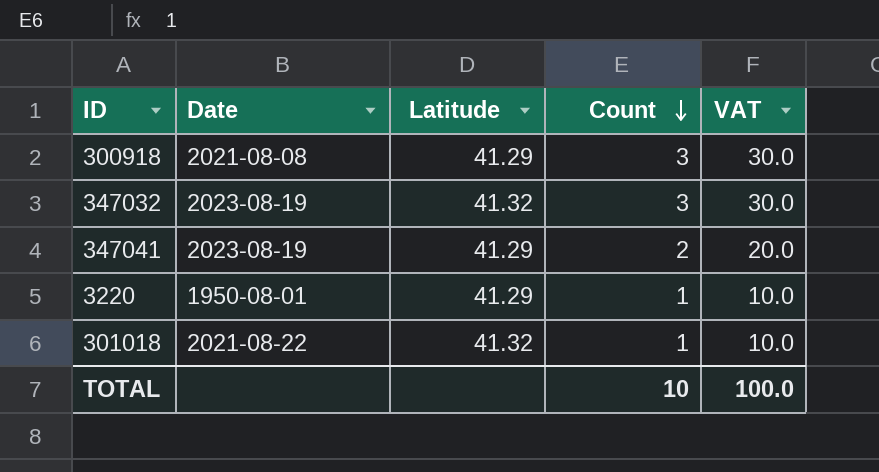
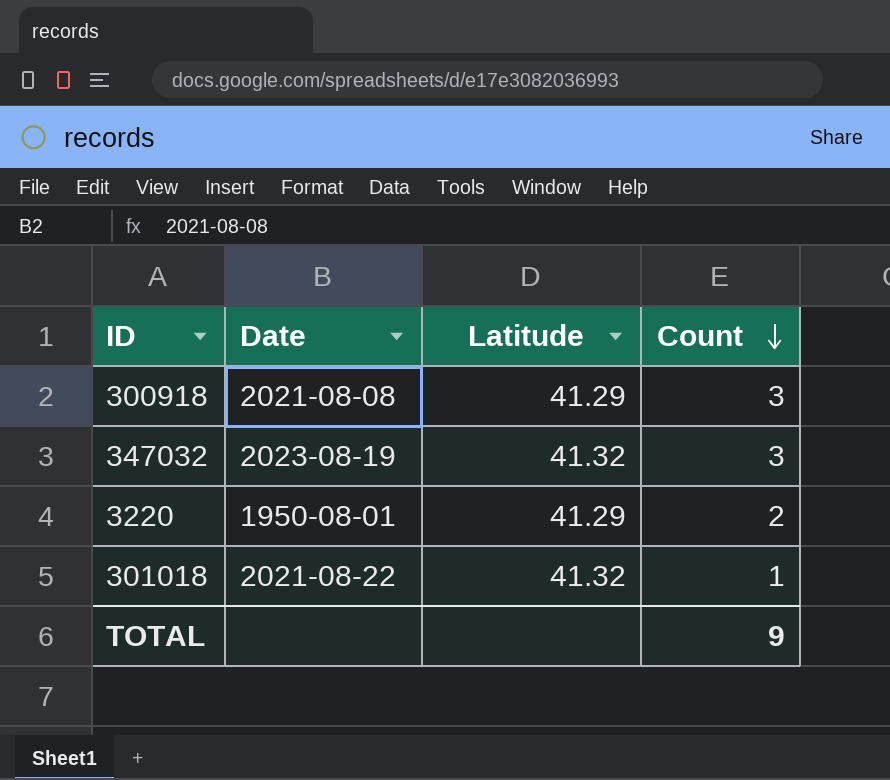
column VAT | formula: [Count] * 10 -> none
row 347041: 2023-08-19 | 41.29 | 2 | 20.0 -> none
3220 | Count: 1 -> 2
TOTAL | Count: 10 -> 9

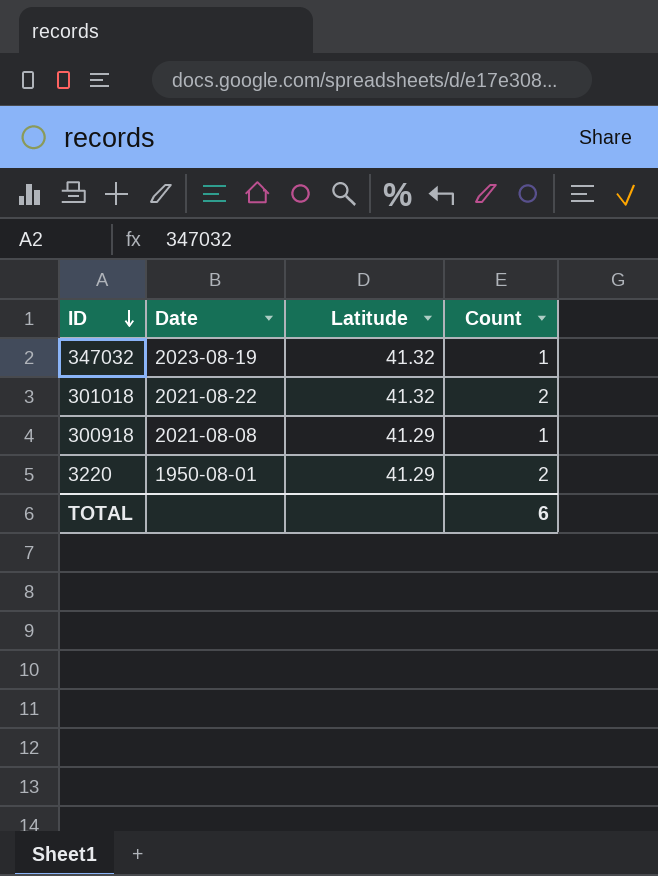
row order: Count descending -> ID descending
347032 | Count: 3 -> 1
301018 | Count: 1 -> 2
300918 | Count: 3 -> 1
TOTAL | Count: 9 -> 6

